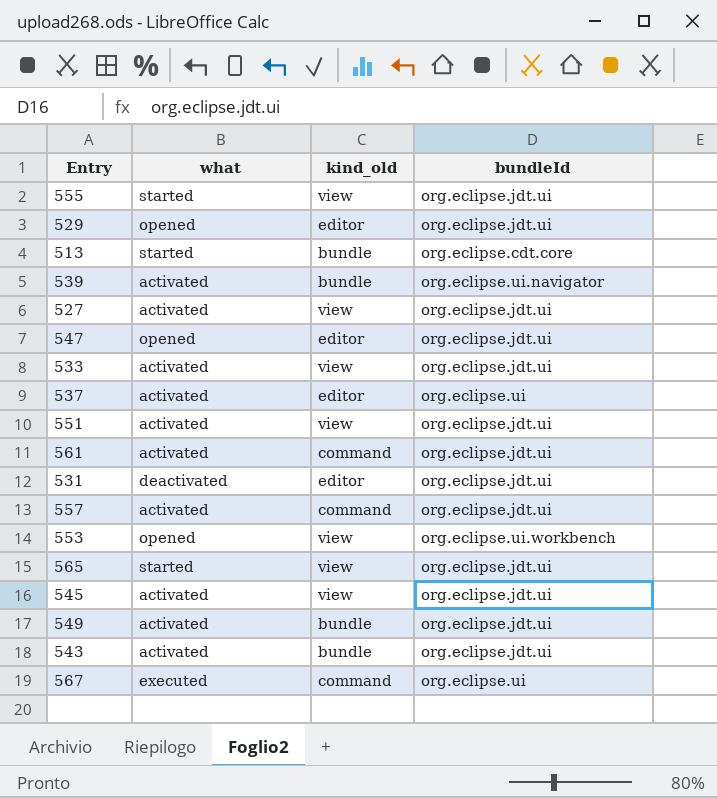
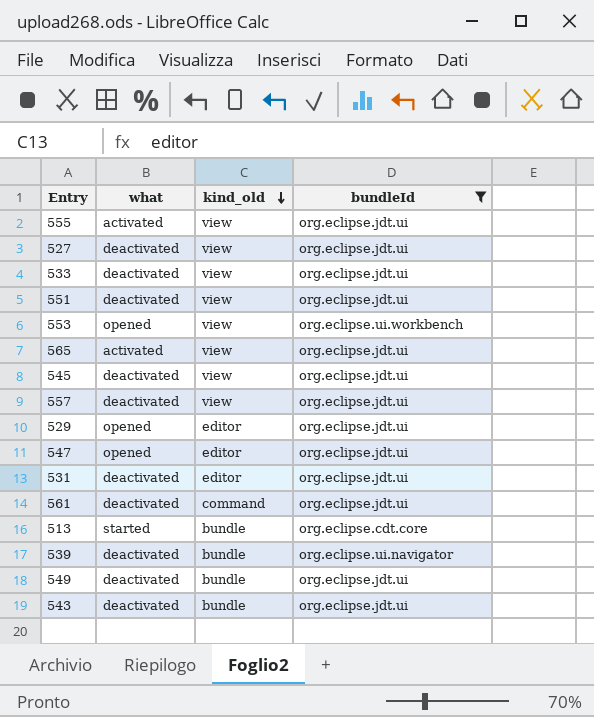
filter: none -> bundleId != org.eclipse.ui
row order: none -> kind_old descending
555 | what: started -> activated
527 | what: activated -> deactivated
533 | what: activated -> deactivated
551 | what: activated -> deactivated
565 | what: started -> activated
545 | what: activated -> deactivated
557 | what: activated -> deactivated
557 | kind_old: command -> view
561 | what: activated -> deactivated
539 | what: activated -> deactivated
549 | what: activated -> deactivated
543 | what: activated -> deactivated

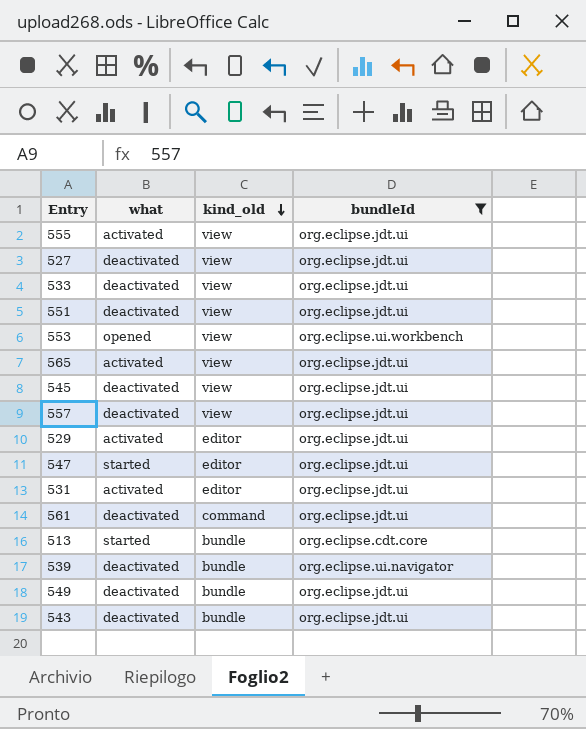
529 | what: opened -> activated
547 | what: opened -> started
531 | what: deactivated -> activated

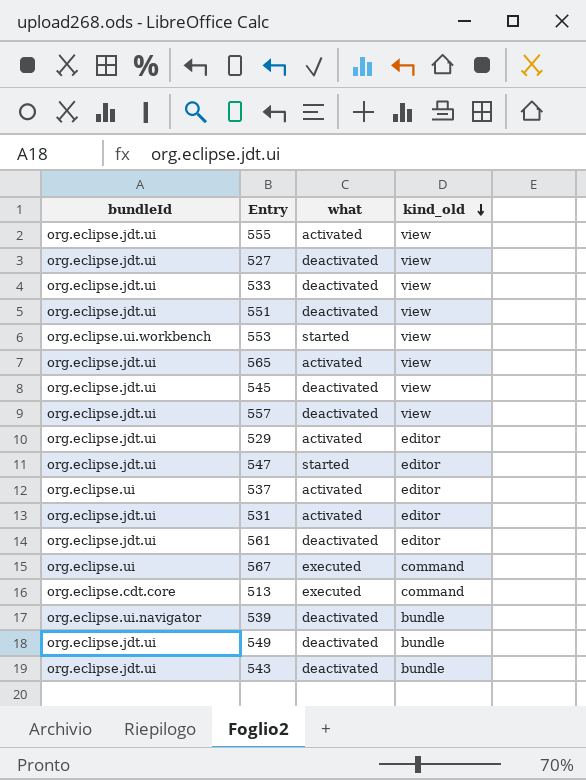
filter: bundleId != org.eclipse.ui -> none
column bundleId | position: 4 -> 1
553 | what: opened -> started
561 | kind_old: command -> editor
513 | what: started -> executed
513 | kind_old: bundle -> command

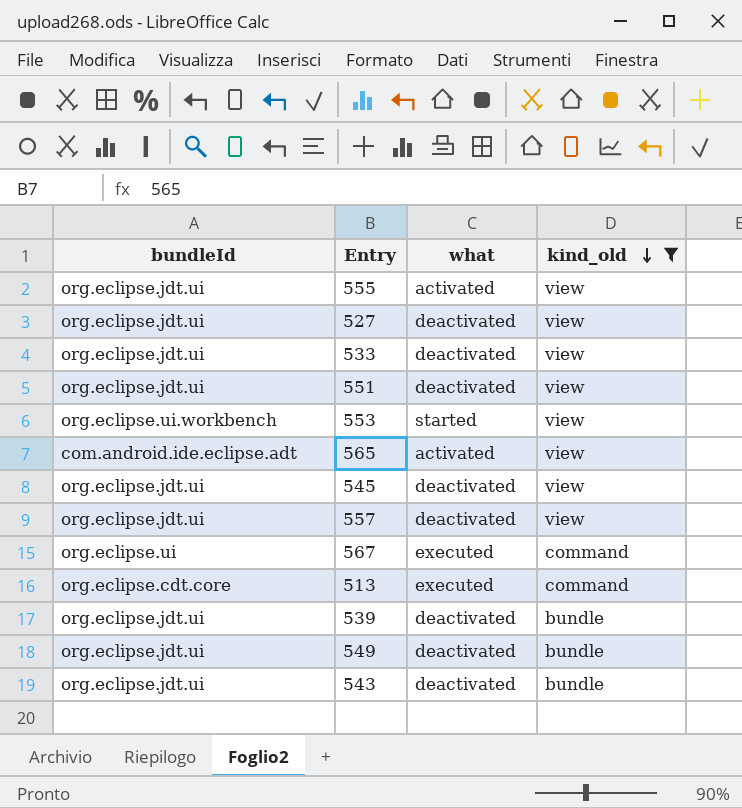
filter: none -> kind_old != editor
565 | bundleId: org.eclipse.jdt.ui -> com.android.ide.eclipse.adt
539 | bundleId: org.eclipse.ui.navigator -> org.eclipse.jdt.ui

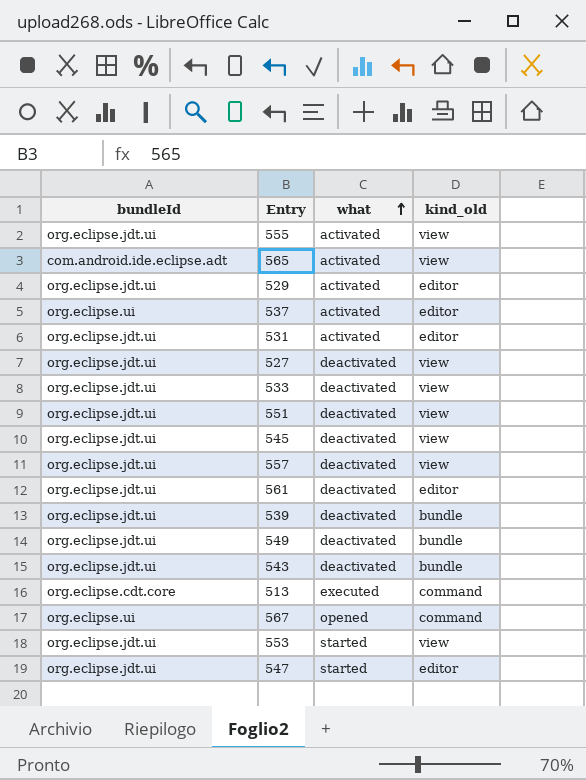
filter: kind_old != editor -> none
row order: kind_old descending -> what ascending
567 | what: executed -> opened
553 | bundleId: org.eclipse.ui.workbench -> org.eclipse.jdt.ui

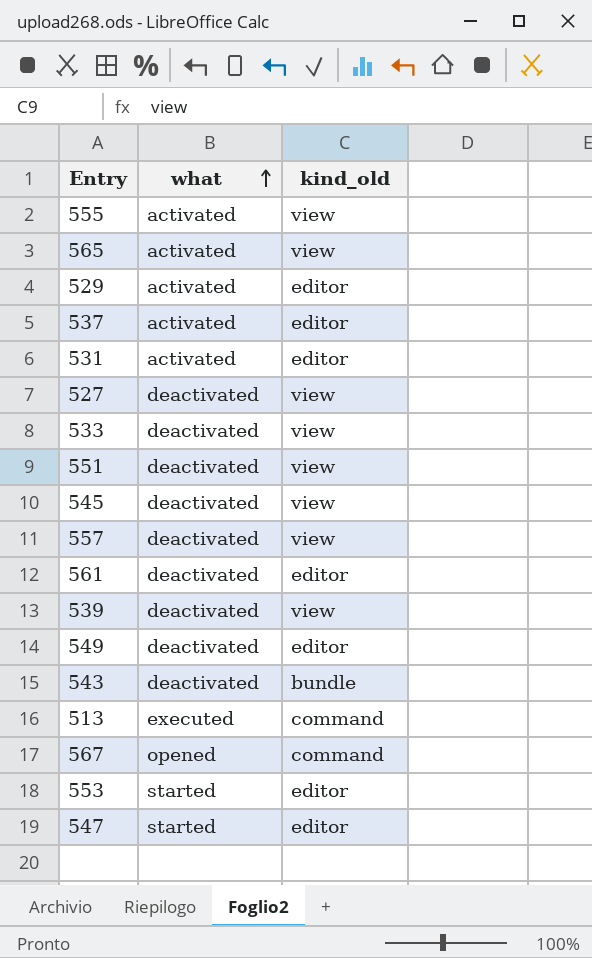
column bundleId | position: 1 -> none
539 | kind_old: bundle -> view
549 | kind_old: bundle -> editor
553 | kind_old: view -> editor

